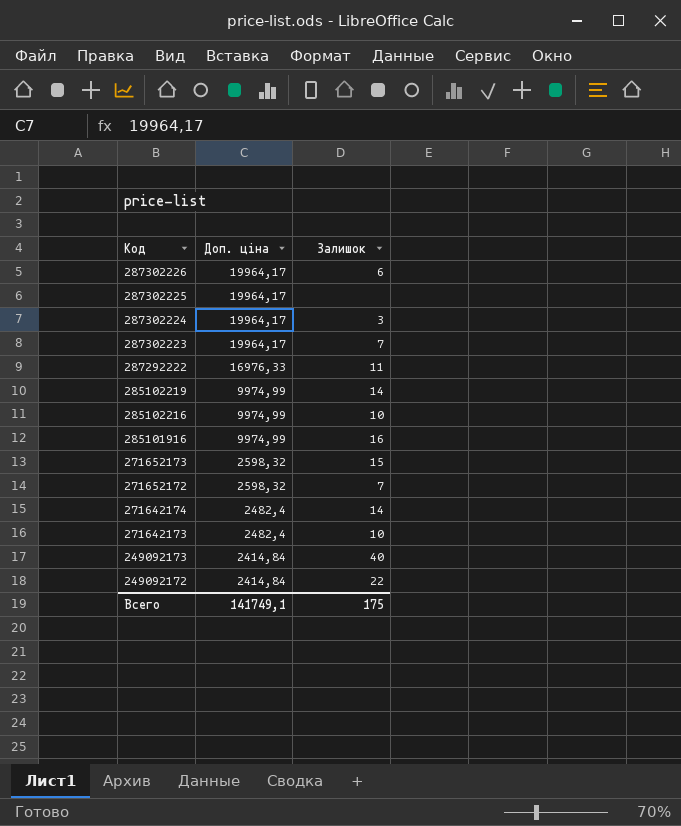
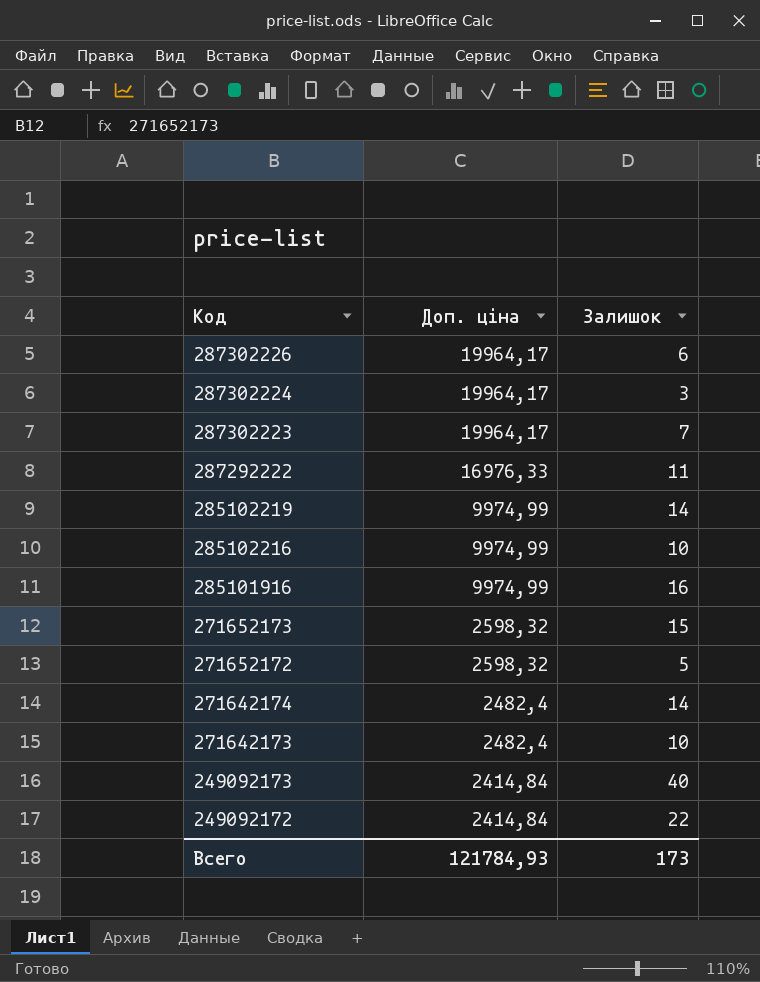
row 287302225: 19964,17 | none -> none
271652172 | Залишок: 7 -> 5
Всего | Доп. ціна: 141749,1 -> 121784,93
Всего | Залишок: 175 -> 173

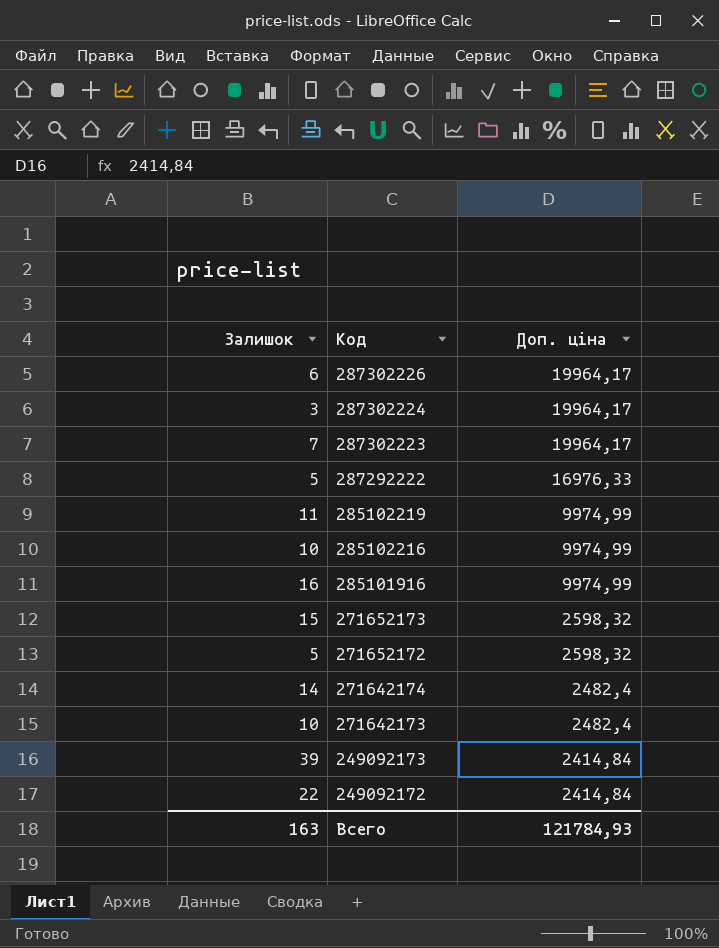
column Залишок | position: 3 -> 1
287292222 | Залишок: 11 -> 5
285102219 | Залишок: 14 -> 11
249092173 | Залишок: 40 -> 39
Всего | Залишок: 173 -> 163

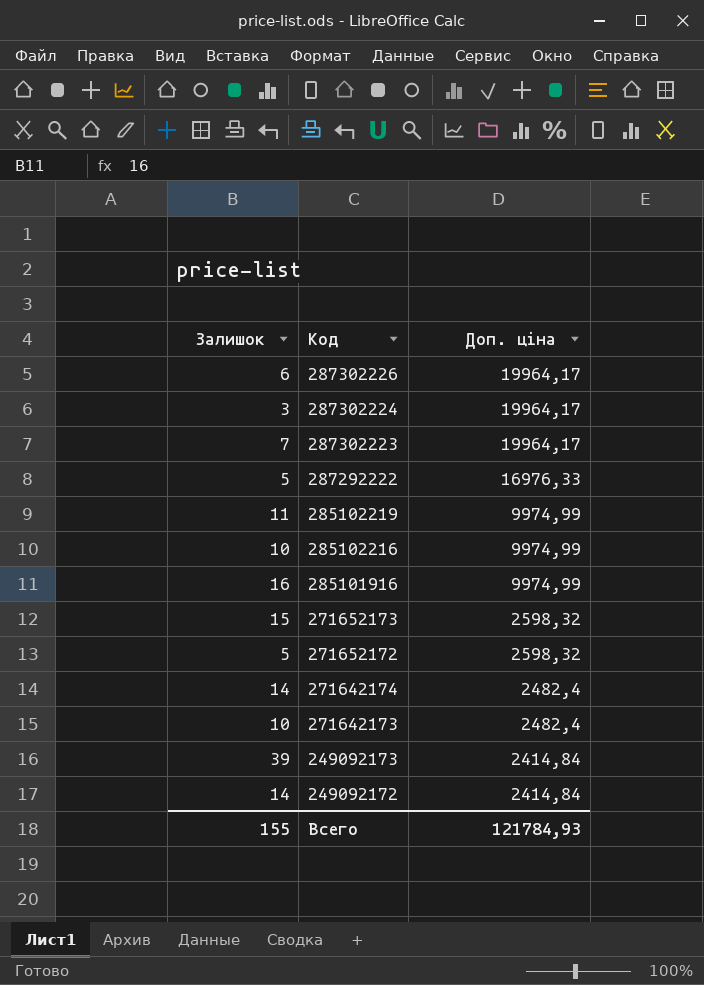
249092172 | Залишок: 22 -> 14
Всего | Залишок: 163 -> 155

